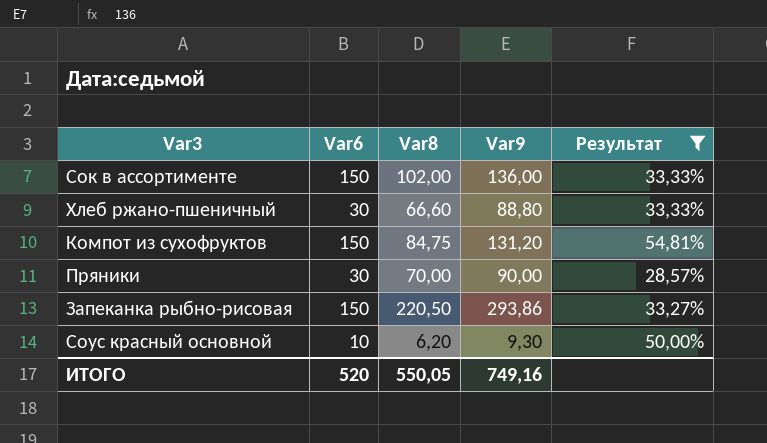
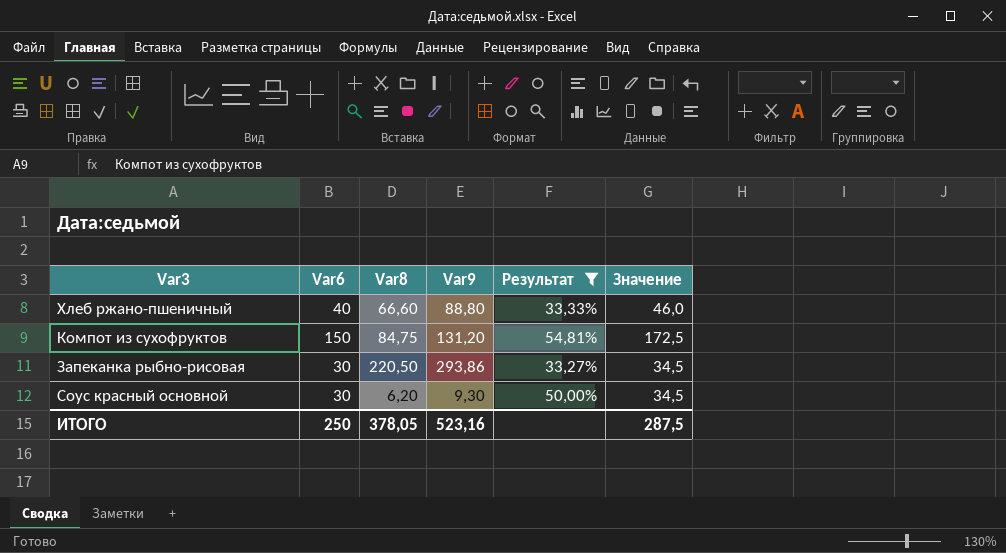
column Значение | formula: none -> [Var6] * 1,15
row Сок в ассортименте: 150 | 102,00 | 136,00 | 33,33% -> none
row Пряники: 30 | 70,00 | 90,00 | 28,57% -> none
Хлеб ржано-пшеничный | Var6: 30 -> 40
Запеканка рыбно-рисовая | Var6: 150 -> 30
Соус красный основной | Var6: 10 -> 30
ИТОГО | Var6: 520 -> 250
ИТОГО | Var8: 550,05 -> 378,05
ИТОГО | Var9: 749,16 -> 523,16

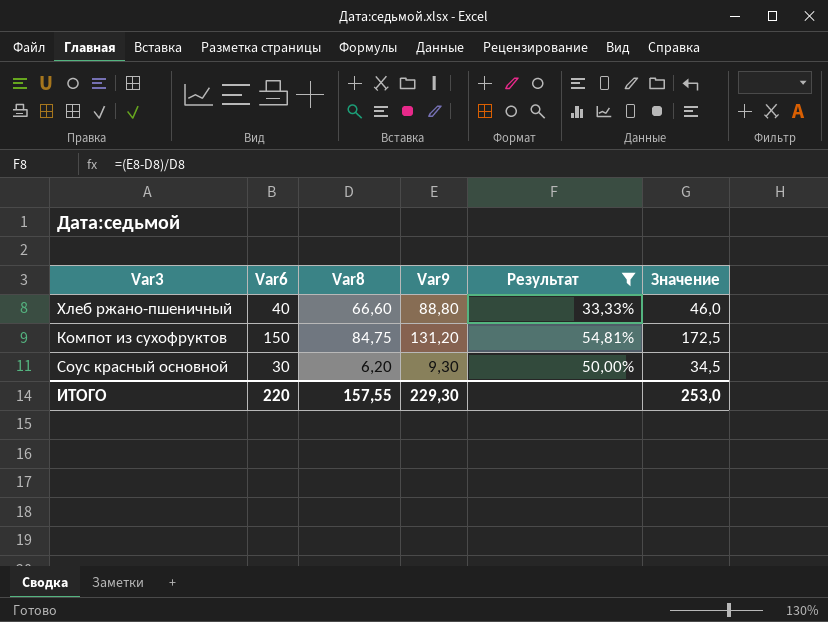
row Запеканка рыбно-рисовая: 30 | 220,50 | 293,86 | 33,27% | 34,5 -> none
ИТОГО | Var6: 250 -> 220
ИТОГО | Var8: 378,05 -> 157,55
ИТОГО | Var9: 523,16 -> 229,30
ИТОГО | Значение: 287,5 -> 253,0

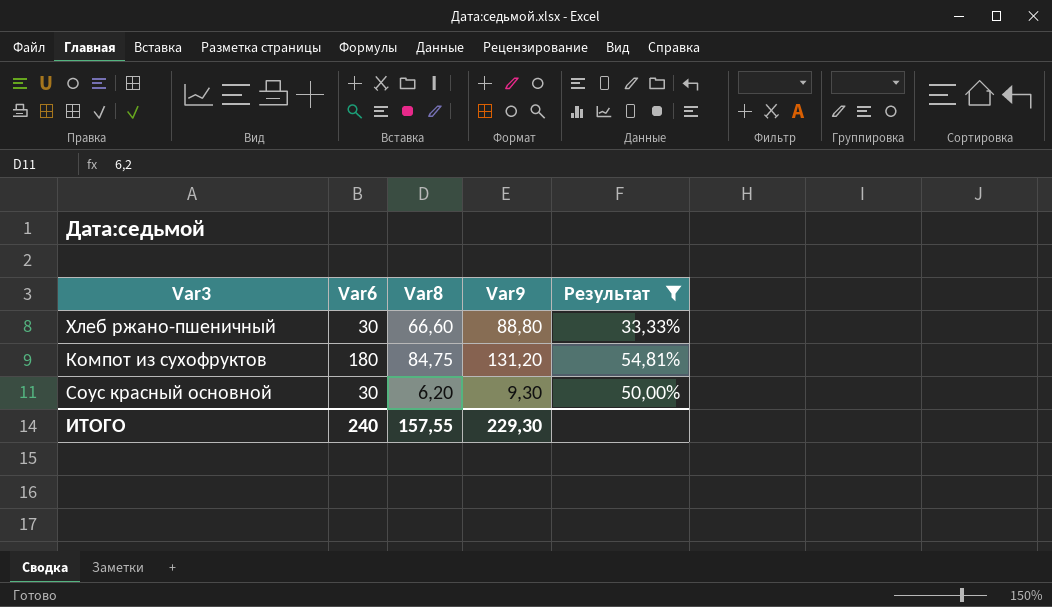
column Значение | formula: [Var6] * 1,15 -> none
Хлеб ржано-пшеничный | Var6: 40 -> 30
Компот из сухофруктов | Var6: 150 -> 180
ИТОГО | Var6: 220 -> 240

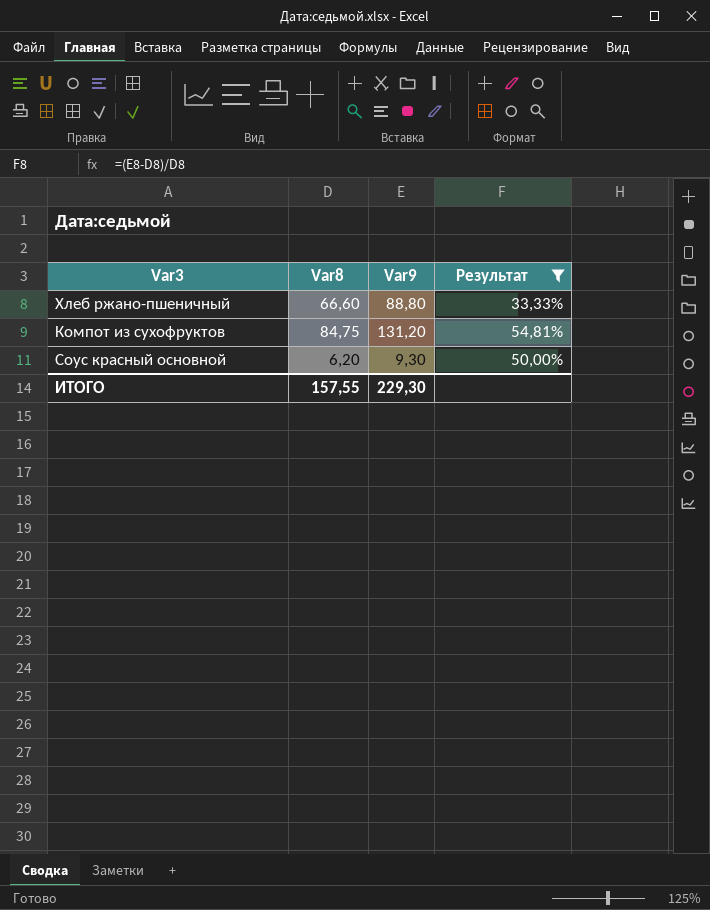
column Var6 | position: 2 -> none

